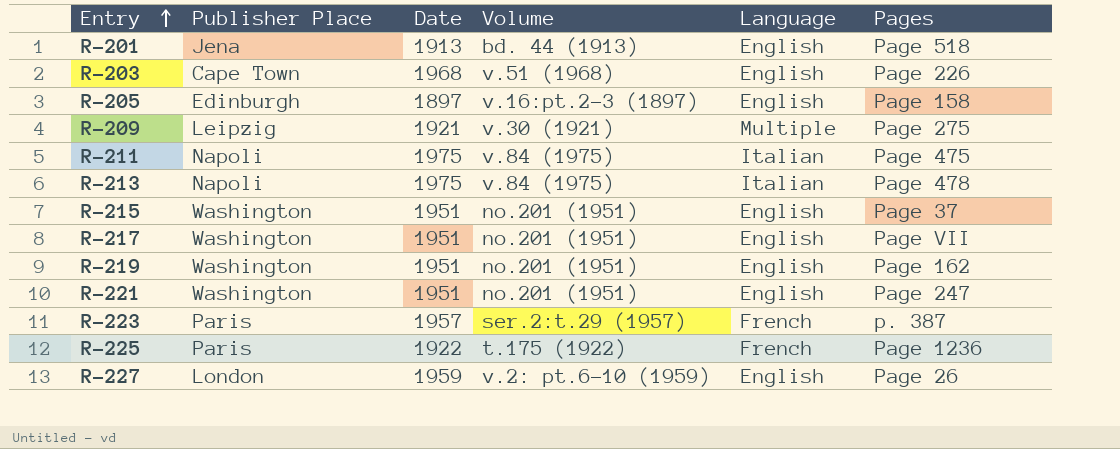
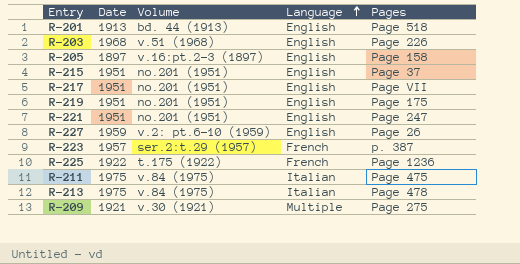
row order: Entry ascending -> Language ascending
column Publisher Place | position: 2 -> none
R-219 | Pages: Page 162 -> Page 175

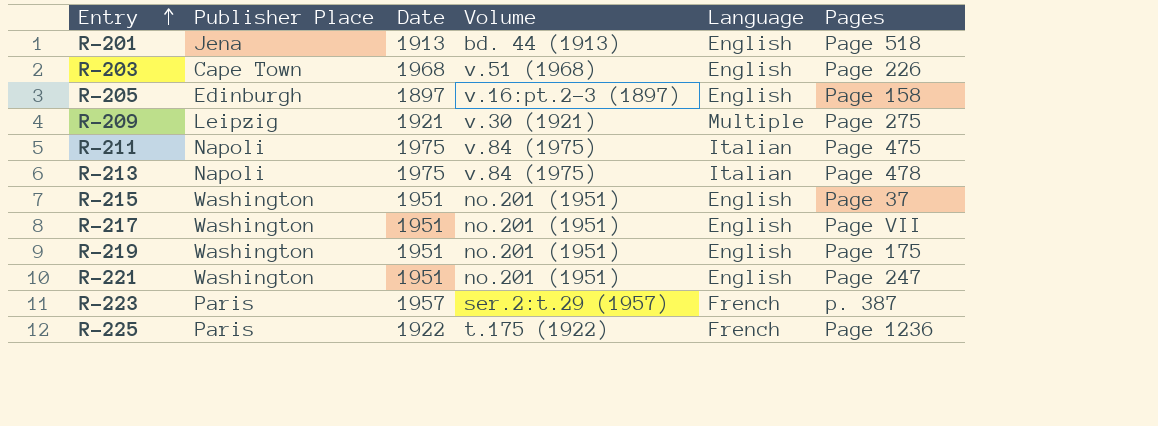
row order: Language ascending -> Entry ascending
column Publisher Place | position: none -> 2
row R-227: 1959 | v.2: pt.6-10 (1959) | English | Page 26 -> none

